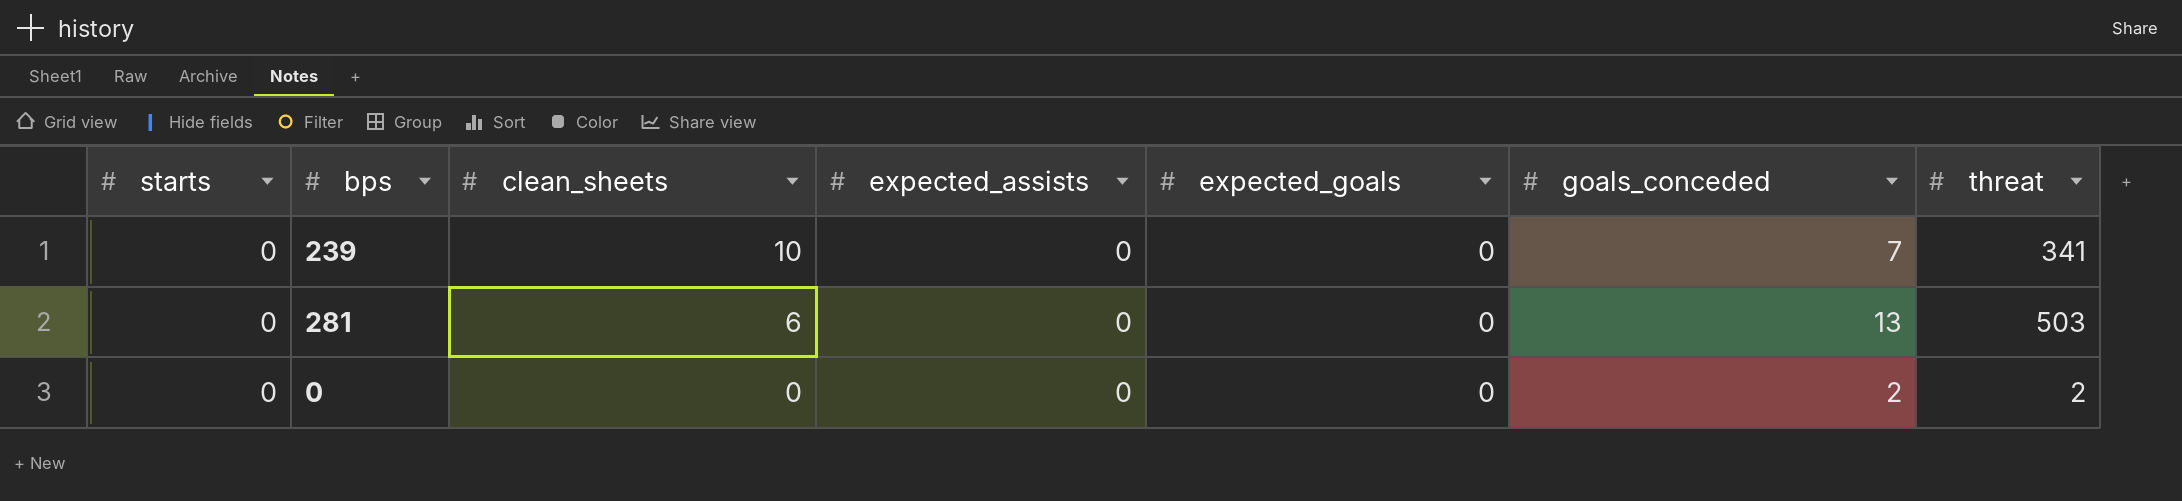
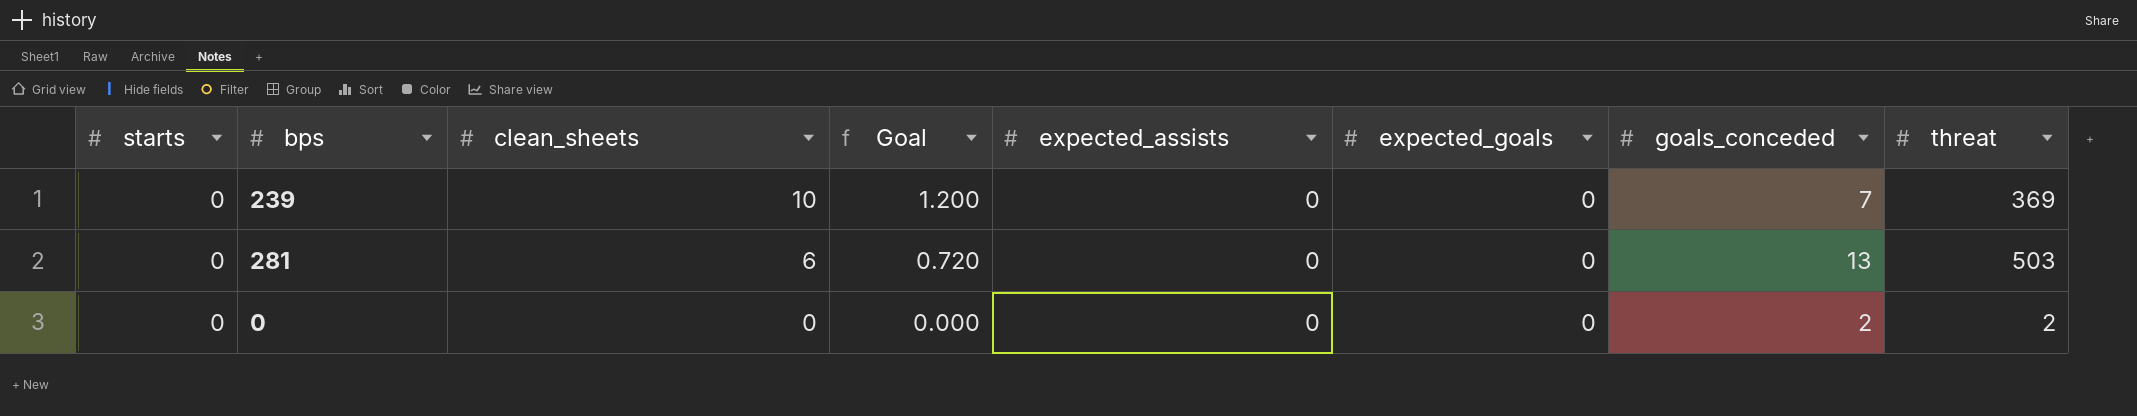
column Goal | formula: none -> [clean_sheets] * 0.12
239 | threat: 341 -> 369

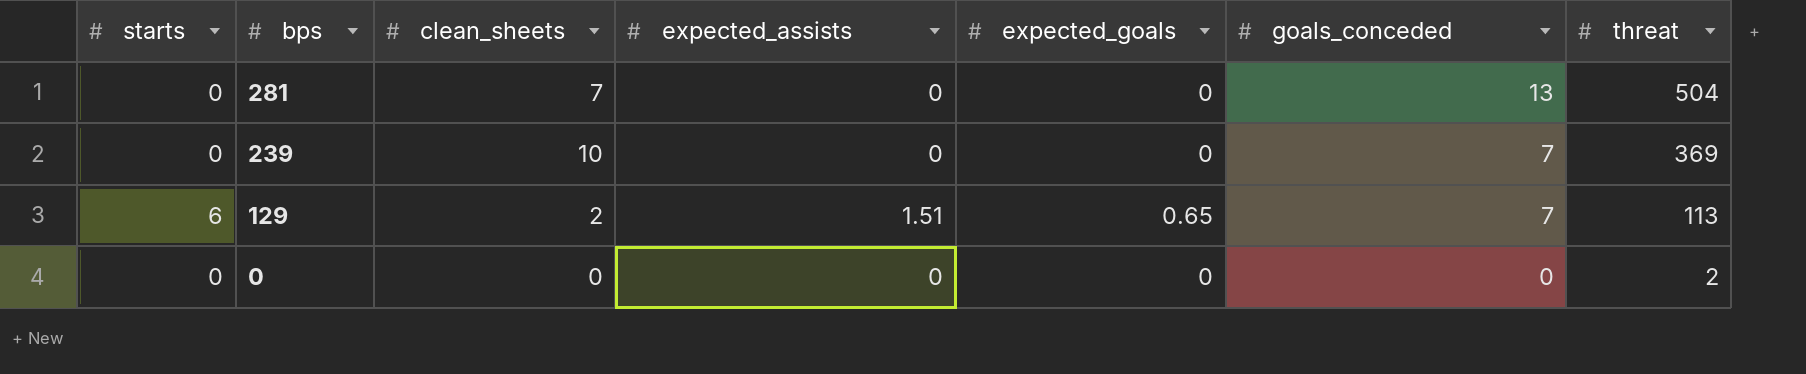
row order: clean_sheets descending -> bps descending
column Goal | formula: [clean_sheets] * 0.12 -> none
281 | clean_sheets: 6 -> 7
281 | threat: 503 -> 504
row 129: none -> 6 | 2 | 1.51 | 0.65 | 7 | 113
0 | goals_conceded: 2 -> 0

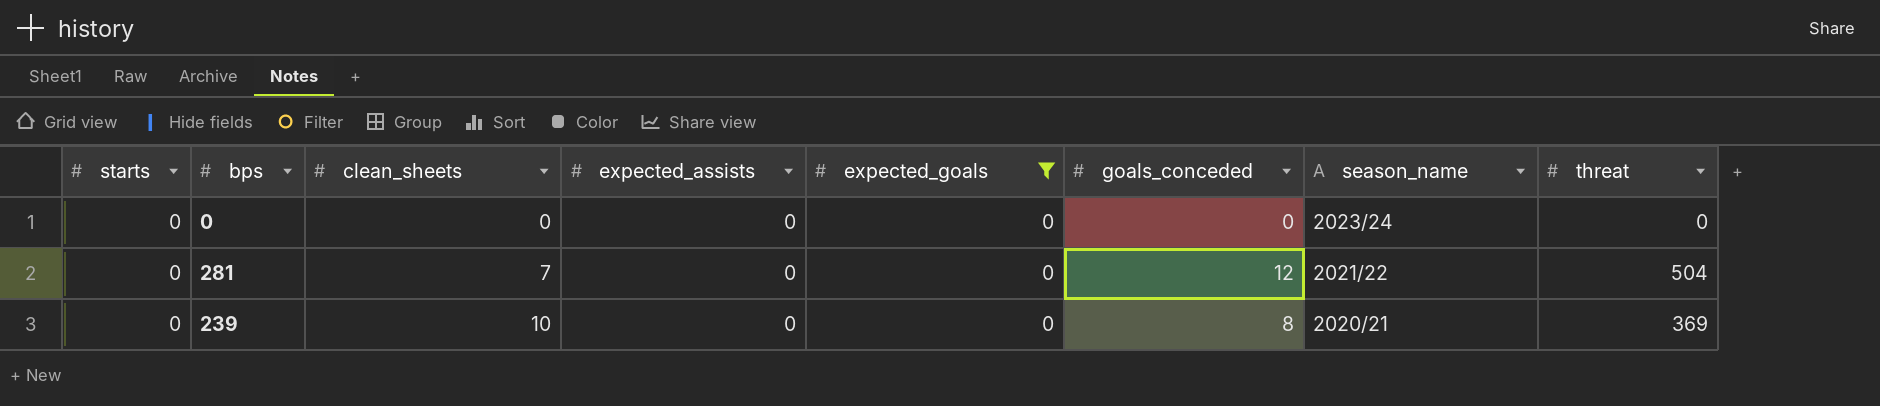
filter: none -> expected_goals = 0
row order: bps descending -> clean_sheets ascending
column season_name | position: none -> 7
0 | threat: 2 -> 0
281 | goals_conceded: 13 -> 12
239 | goals_conceded: 7 -> 8

